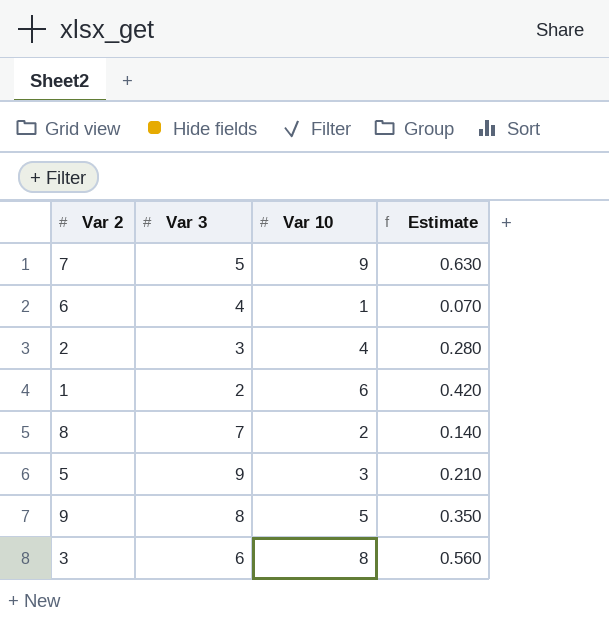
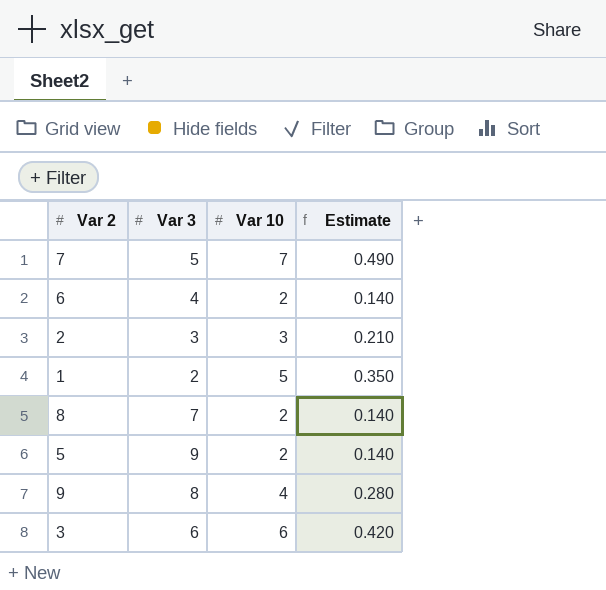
7 | Var 10: 9 -> 7
7 | Estimate: 0.630 -> 0.490
6 | Var 10: 1 -> 2
6 | Estimate: 0.070 -> 0.140
2 | Var 10: 4 -> 3
2 | Estimate: 0.280 -> 0.210
1 | Var 10: 6 -> 5
1 | Estimate: 0.420 -> 0.350
5 | Var 10: 3 -> 2
5 | Estimate: 0.210 -> 0.140
9 | Var 10: 5 -> 4
9 | Estimate: 0.350 -> 0.280
3 | Var 10: 8 -> 6
3 | Estimate: 0.560 -> 0.420

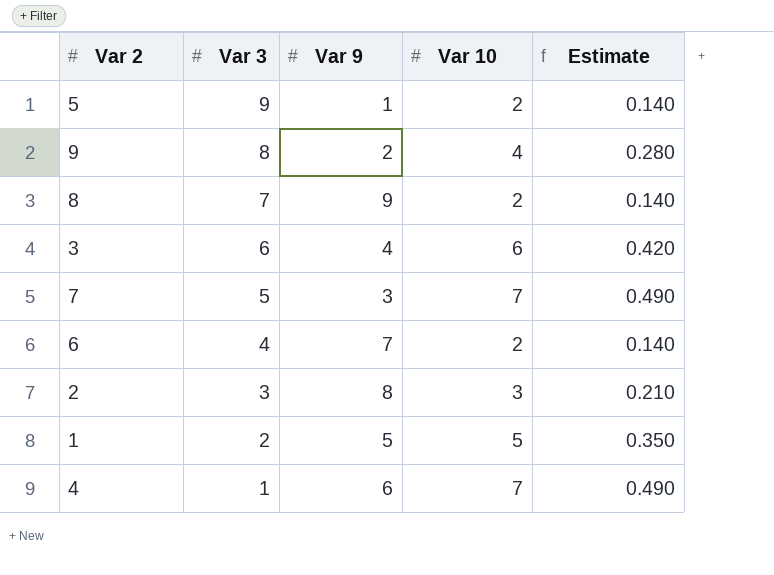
row order: none -> Var 3 descending
column Var 9 | position: none -> 3
row 4: none -> 1 | 6 | 7 | 0.490

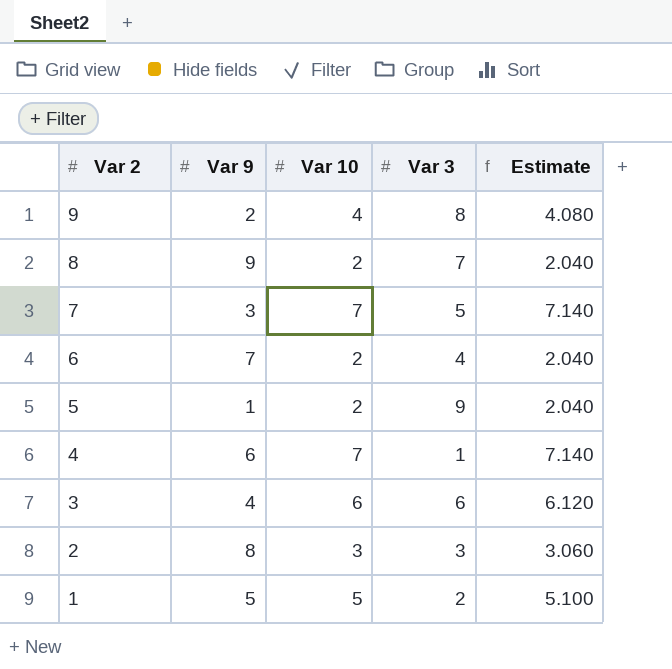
row order: Var 3 descending -> Var 2 descending
column Var 3 | position: 2 -> 4
column Estimate | formula: [Var 10] * 0.07 -> [Var 10] * 1.02

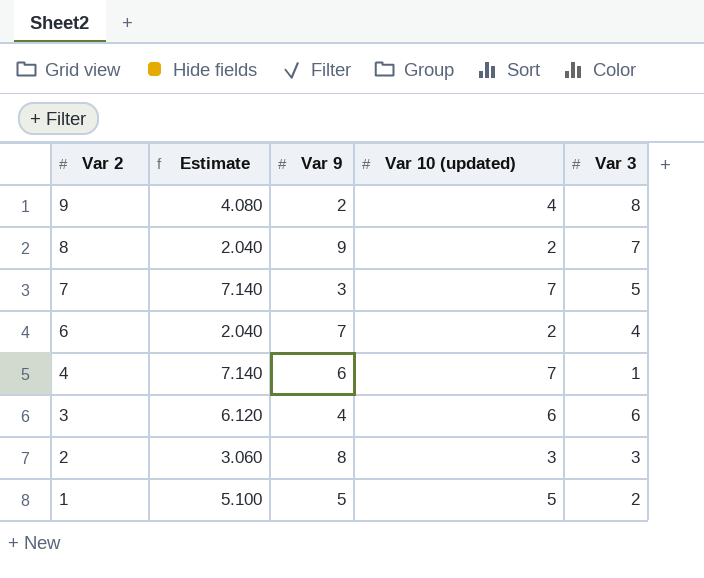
column Estimate | position: 5 -> 2
column name: Var 10 -> Var 10 (updated)
row 5: 1 | 2 | 9 | 2.040 -> none

